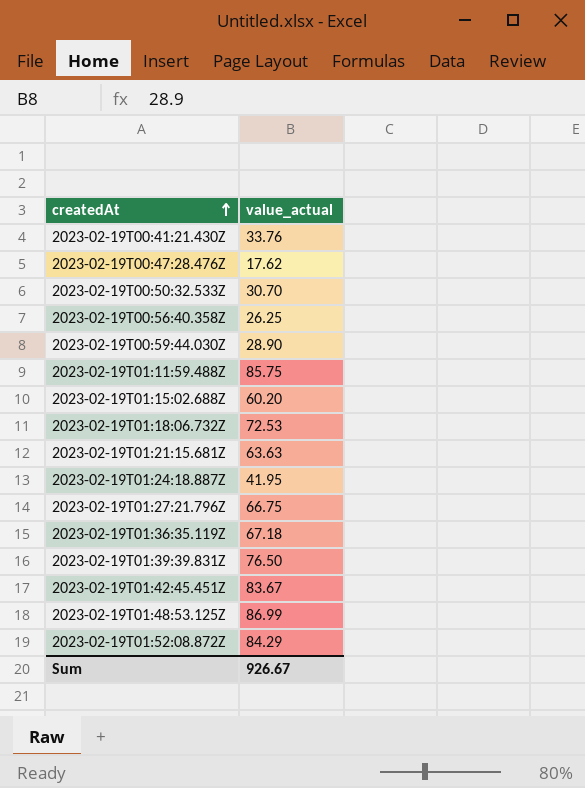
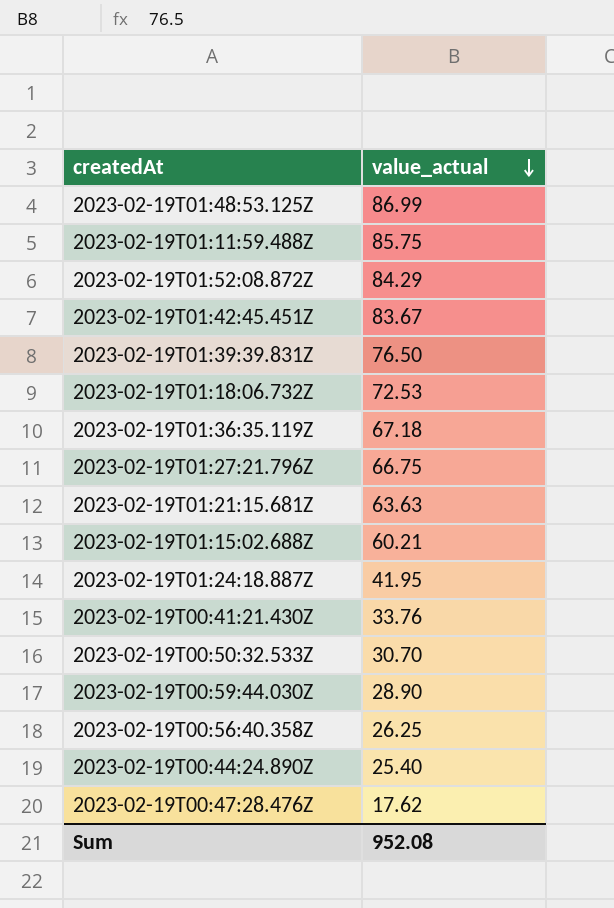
row order: createdAt ascending -> value_actual descending
2023-02-19T01:15:02.688Z | value_actual: 60.20 -> 60.21
row 2023-02-19T00:44:24.890Z: none -> 25.40
Sum | value_actual: 926.67 -> 952.08

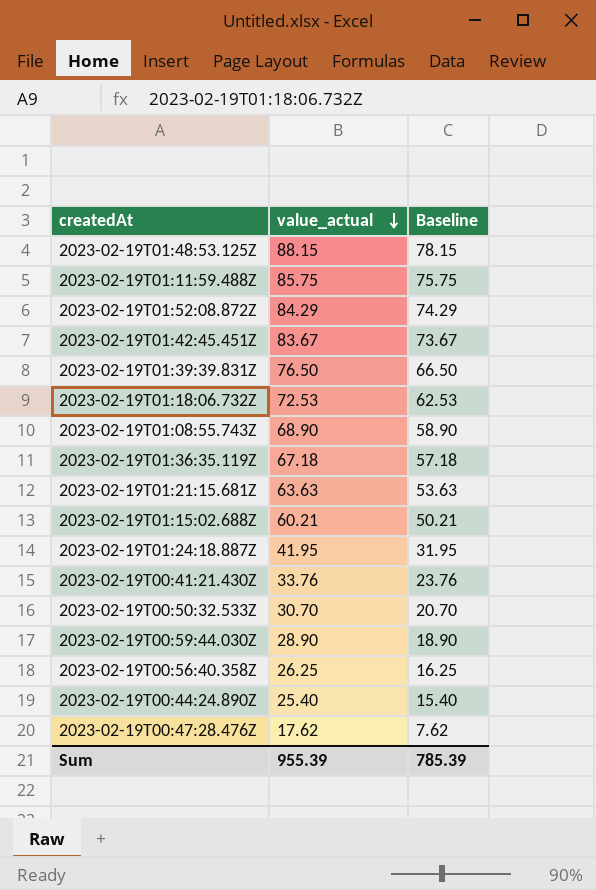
column Baseline | formula: none -> [value_actual] - 10
row 2023-02-19T01:27:21.796Z: 66.75 -> none
2023-02-19T01:48:53.125Z | value_actual: 86.99 -> 88.15
row 2023-02-19T01:08:55.743Z: none -> 68.90 | 58.90
Sum | value_actual: 952.08 -> 955.39

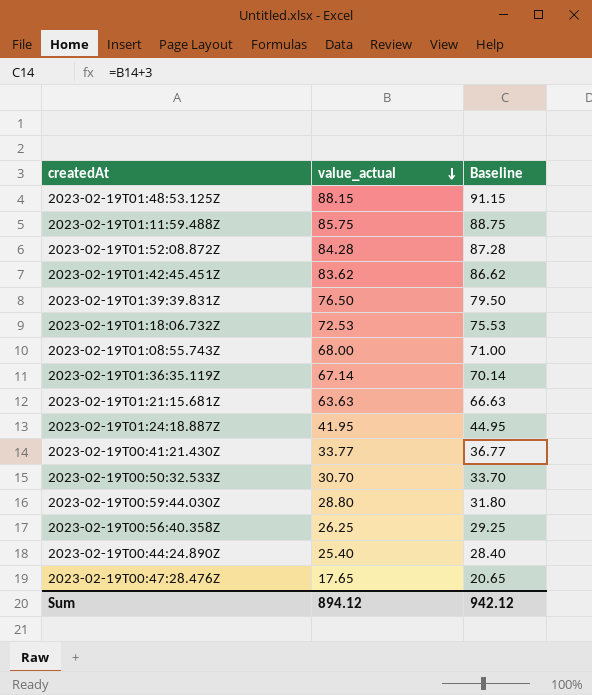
column Baseline | formula: [value_actual] - 10 -> [value_actual] + 3
row 2023-02-19T01:15:02.688Z: 60.21 | 50.21 -> none
2023-02-19T01:52:08.872Z | value_actual: 84.29 -> 84.28
2023-02-19T01:42:45.451Z | value_actual: 83.67 -> 83.62
2023-02-19T01:08:55.743Z | value_actual: 68.90 -> 68.00
2023-02-19T01:36:35.119Z | value_actual: 67.18 -> 67.14
2023-02-19T00:41:21.430Z | value_actual: 33.76 -> 33.77
2023-02-19T00:59:44.030Z | value_actual: 28.90 -> 28.80
2023-02-19T00:47:28.476Z | value_actual: 17.62 -> 17.65
Sum | value_actual: 955.39 -> 894.12
Sum | Baseline: 785.39 -> 942.12

